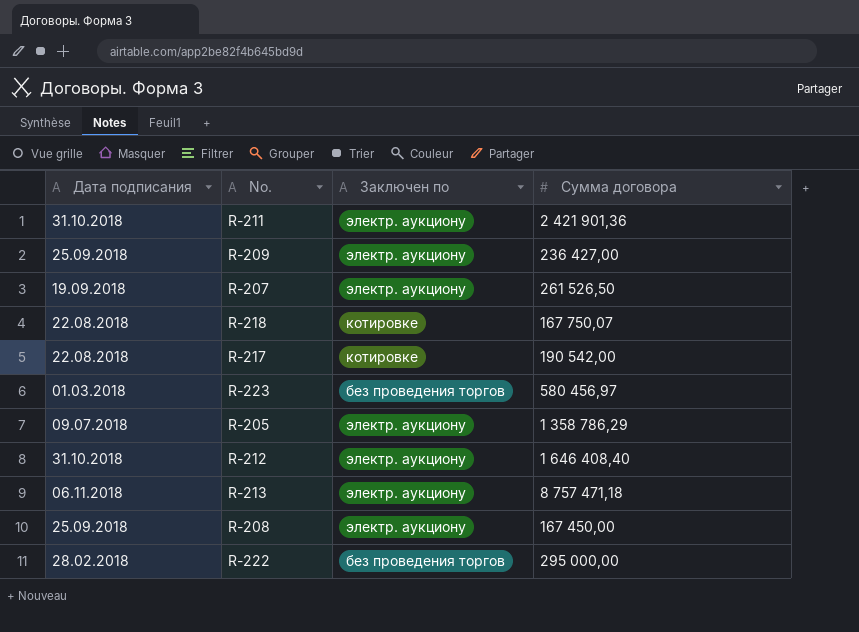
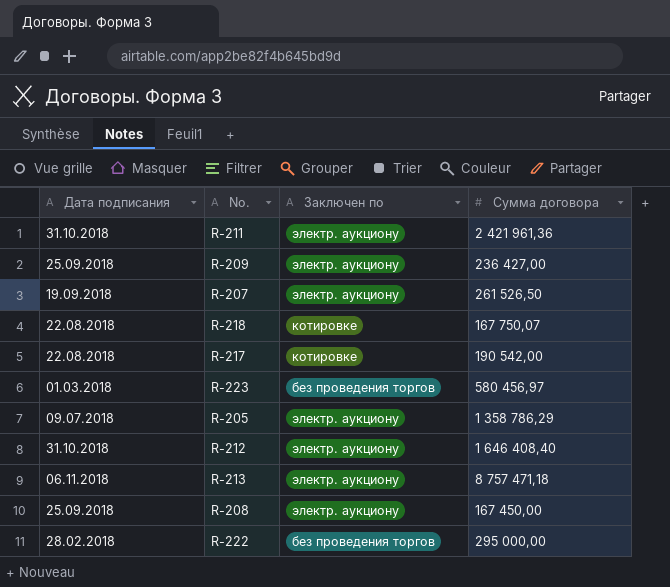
R-211 | Сумма договора: 2 421 901,36 -> 2 421 961,36

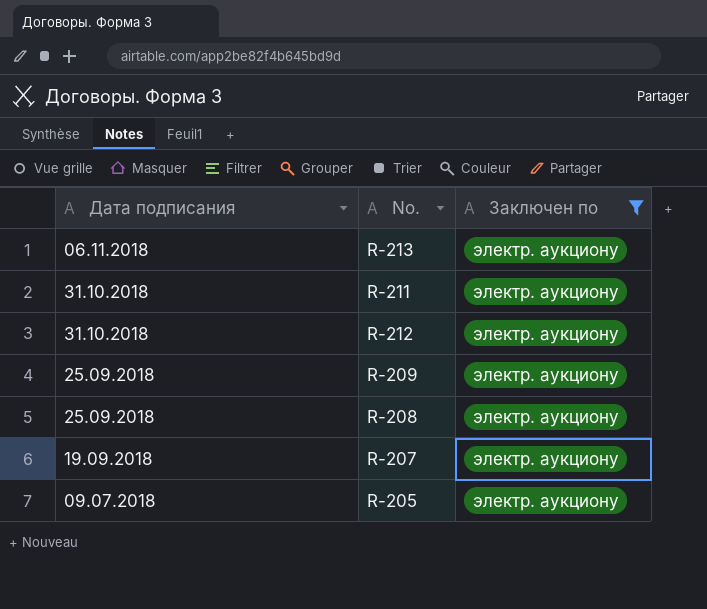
filter: none -> Заключен по = электр. аукциону
row order: none -> Дата подписания descending
column Сумма договора | position: 4 -> none

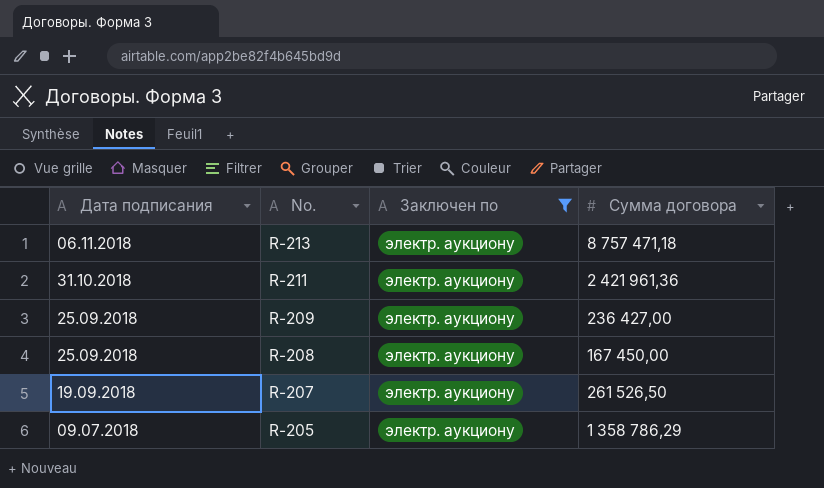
column Сумма договора | position: none -> 4
row R-212: 31.10.2018 | электр. аукциону -> none

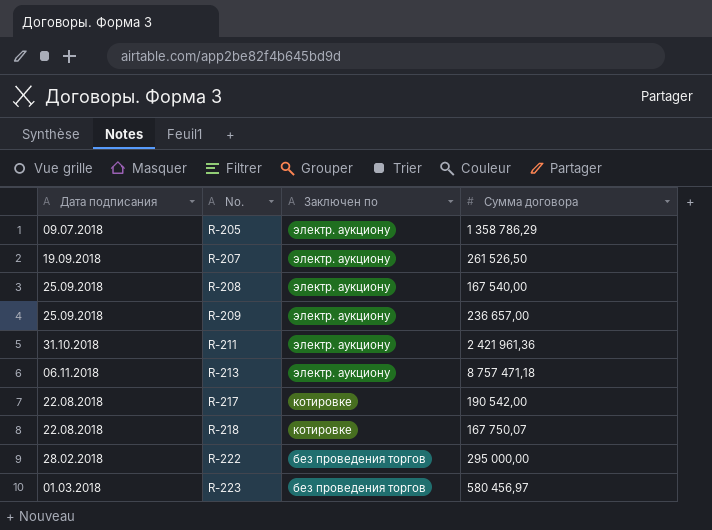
filter: Заключен по = электр. аукциону -> none
row order: Дата подписания descending -> No. ascending
R-208 | Сумма договора: 167 450,00 -> 167 540,00
R-209 | Сумма договора: 236 427,00 -> 236 657,00

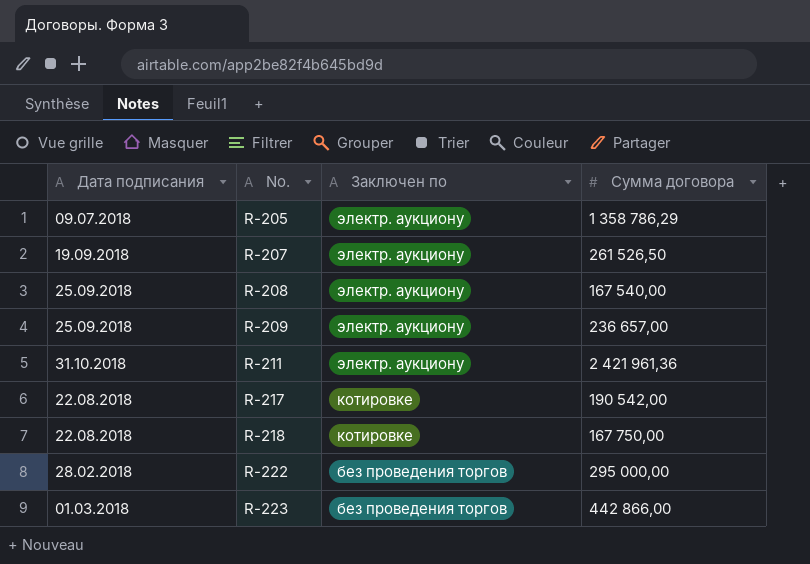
row R-213: 06.11.2018 | электр. аукциону | 8 757 471,18 -> none
R-218 | Сумма договора: 167 750,07 -> 167 750,00
R-223 | Сумма договора: 580 456,97 -> 442 866,00

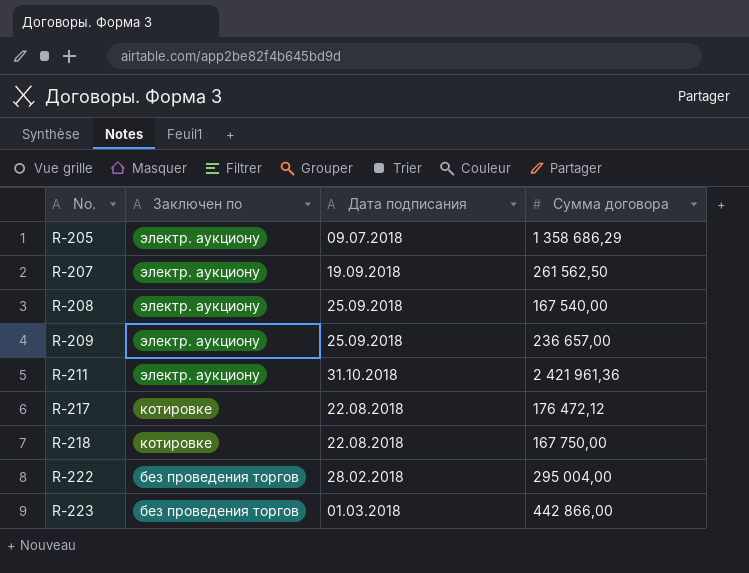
column Дата подписания | position: 1 -> 3
R-205 | Сумма договора: 1 358 786,29 -> 1 358 686,29
R-207 | Сумма договора: 261 526,50 -> 261 562,50
R-217 | Сумма договора: 190 542,00 -> 176 472,12
R-222 | Сумма договора: 295 000,00 -> 295 004,00

